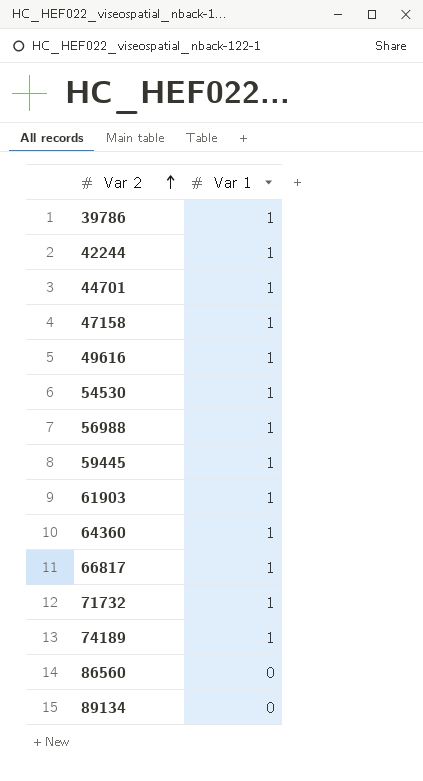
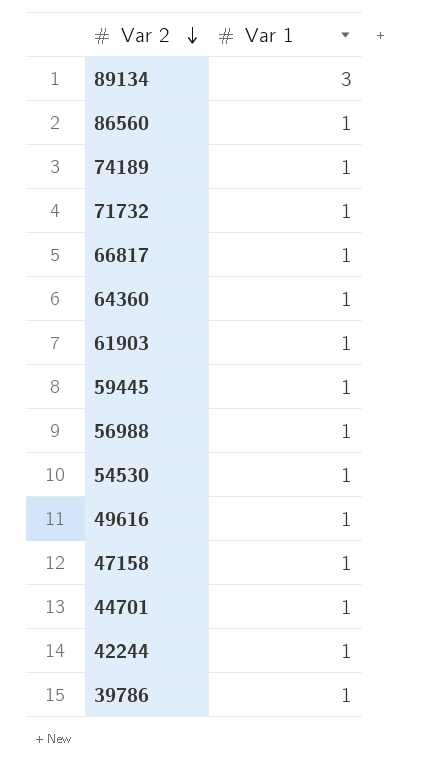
row order: Var 2 ascending -> Var 2 descending
89134 | Var 1: 0 -> 3
86560 | Var 1: 0 -> 1

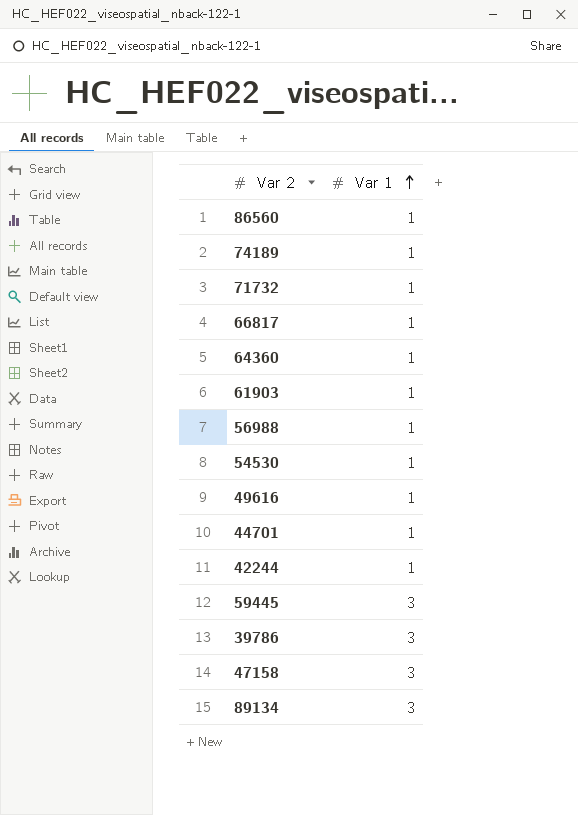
row order: Var 2 descending -> Var 1 ascending
59445 | Var 1: 1 -> 3
39786 | Var 1: 1 -> 3
47158 | Var 1: 1 -> 3

